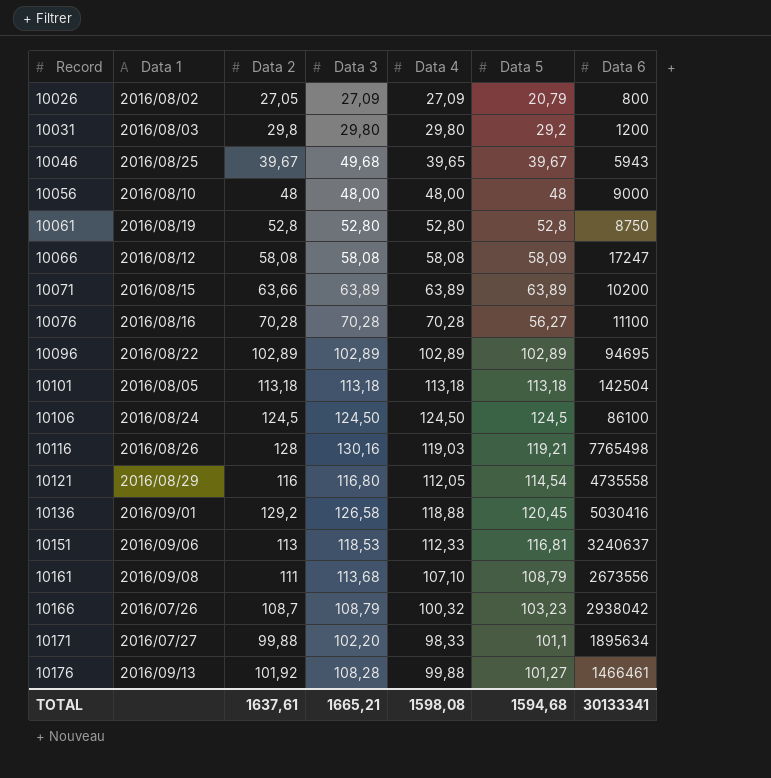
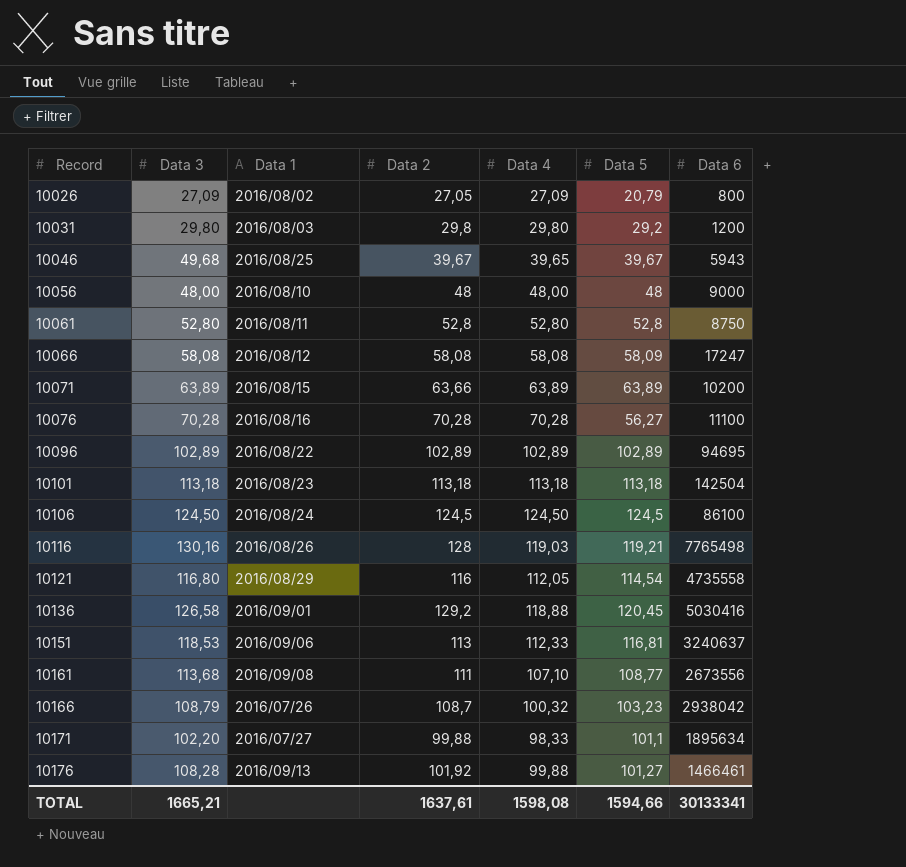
column Data 3 | position: 4 -> 2
10061 | Data 1: 2016/08/19 -> 2016/08/11
10101 | Data 1: 2016/08/05 -> 2016/08/23
10161 | Data 5: 108,79 -> 108,77
TOTAL | Data 5: 1594,68 -> 1594,66

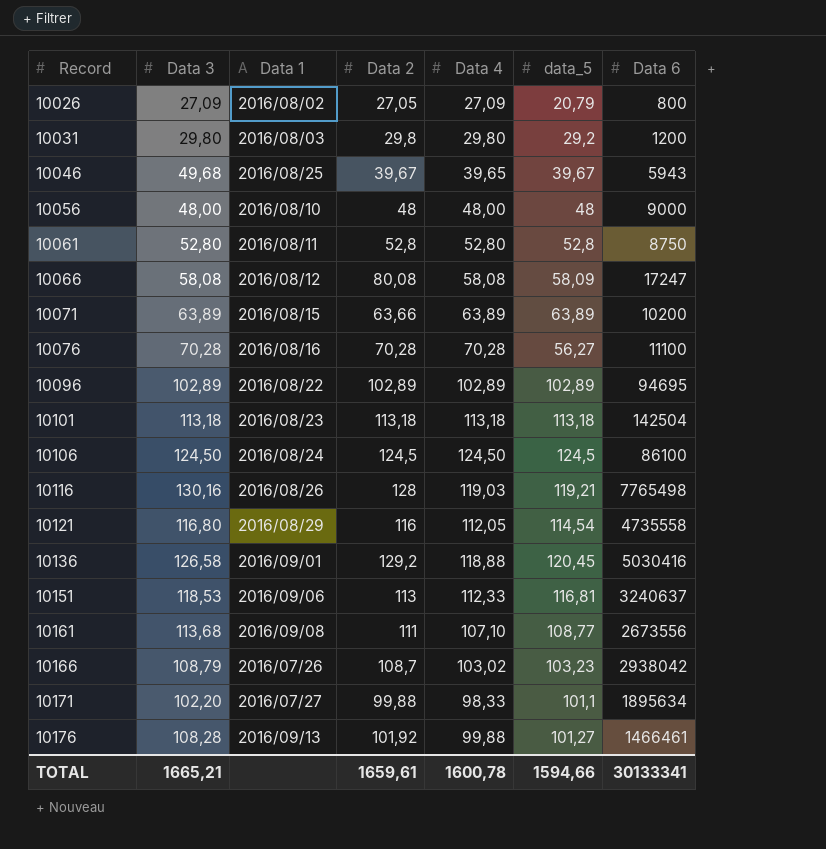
column name: Data 5 -> data_5
10066 | Data 2: 58,08 -> 80,08
10166 | Data 4: 100,32 -> 103,02
TOTAL | Data 2: 1637,61 -> 1659,61
TOTAL | Data 4: 1598,08 -> 1600,78

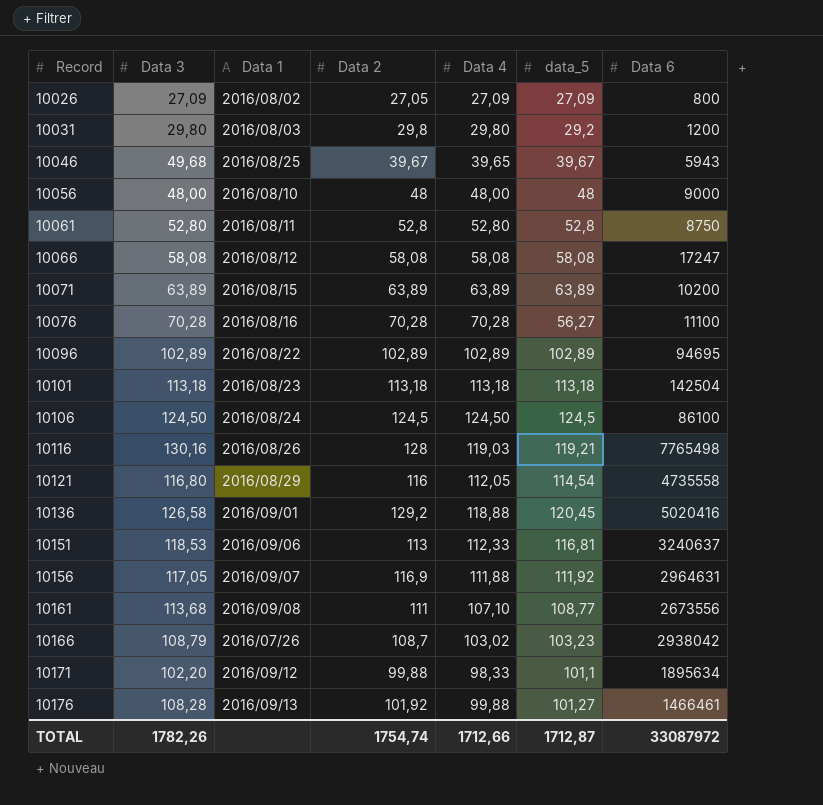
10026 | data_5: 20,79 -> 27,09
10066 | Data 2: 80,08 -> 58,08
10066 | data_5: 58,09 -> 58,08
10071 | Data 2: 63,66 -> 63,89
10136 | Data 6: 5030416 -> 5020416
row 10156: none -> 117,05 | 2016/09/07 | 116,9 | 111,88 | 111,92 | 2964631
10171 | Data 1: 2016/07/27 -> 2016/09/12
TOTAL | Data 3: 1665,21 -> 1782,26
TOTAL | Data 2: 1659,61 -> 1754,74
TOTAL | Data 4: 1600,78 -> 1712,66
TOTAL | data_5: 1594,66 -> 1712,87
TOTAL | Data 6: 30133341 -> 33087972

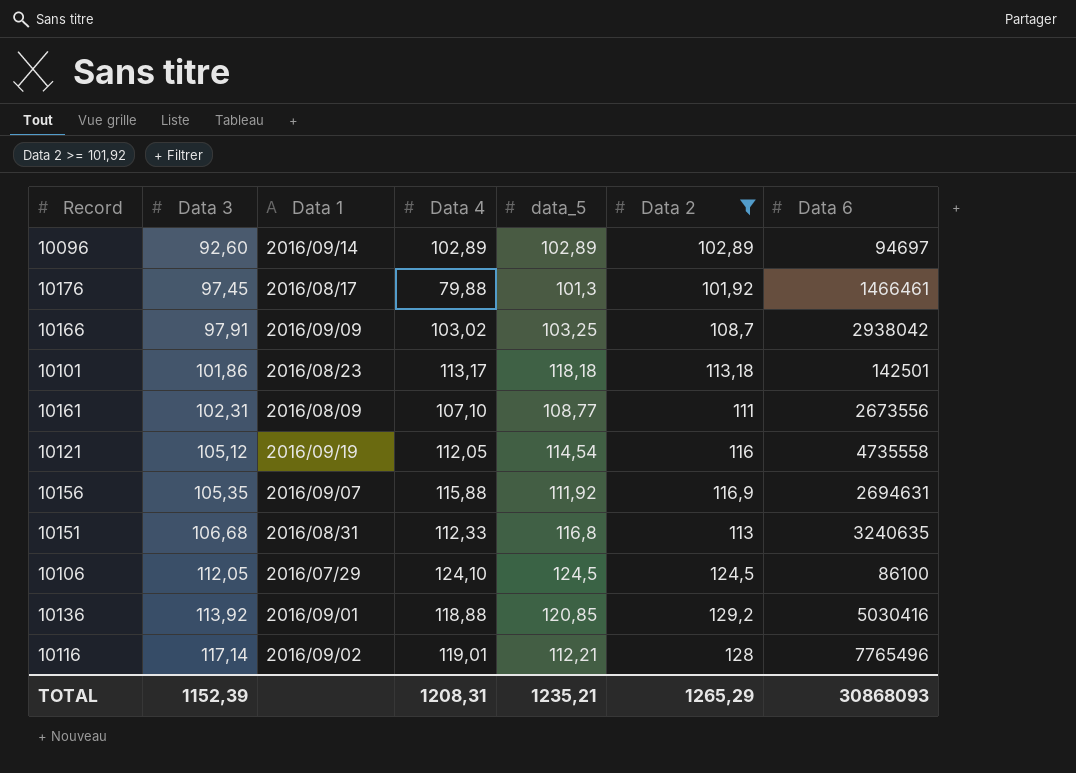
filter: none -> Data 2 >= 101,92
row order: Record ascending -> Data 3 ascending
column Data 2 | position: 4 -> 6
10096 | Data 3: 102,89 -> 92,60
10096 | Data 1: 2016/08/22 -> 2016/09/14
10096 | Data 6: 94695 -> 94697
10176 | Data 3: 108,28 -> 97,45
10176 | Data 1: 2016/09/13 -> 2016/08/17
10176 | Data 4: 99,88 -> 79,88
10176 | data_5: 101,27 -> 101,3
10166 | Data 3: 108,79 -> 97,91
10166 | Data 1: 2016/07/26 -> 2016/09/09
10166 | data_5: 103,23 -> 103,25
10101 | Data 3: 113,18 -> 101,86
10101 | Data 4: 113,18 -> 113,17
10101 | data_5: 113,18 -> 118,18
10101 | Data 6: 142504 -> 142501
10161 | Data 3: 113,68 -> 102,31
10161 | Data 1: 2016/09/08 -> 2016/08/09
10121 | Data 3: 116,80 -> 105,12
10121 | Data 1: 2016/08/29 -> 2016/09/19
10156 | Data 3: 117,05 -> 105,35
10156 | Data 4: 111,88 -> 115,88
10156 | Data 6: 2964631 -> 2694631
10151 | Data 3: 118,53 -> 106,68
10151 | Data 1: 2016/09/06 -> 2016/08/31
10151 | data_5: 116,81 -> 116,8
10151 | Data 6: 3240637 -> 3240635
10106 | Data 3: 124,50 -> 112,05
10106 | Data 1: 2016/08/24 -> 2016/07/29
10106 | Data 4: 124,50 -> 124,10
10136 | Data 3: 126,58 -> 113,92
10136 | data_5: 120,45 -> 120,85
10136 | Data 6: 5020416 -> 5030416
10116 | Data 3: 130,16 -> 117,14
10116 | Data 1: 2016/08/26 -> 2016/09/02
10116 | Data 4: 119,03 -> 119,01
10116 | data_5: 119,21 -> 112,21
10116 | Data 6: 7765498 -> 7765496
TOTAL | Data 3: 1782,26 -> 1152,39
TOTAL | Data 4: 1712,66 -> 1208,31
TOTAL | data_5: 1712,87 -> 1235,21
TOTAL | Data 2: 1754,74 -> 1265,29
TOTAL | Data 6: 33087972 -> 30868093

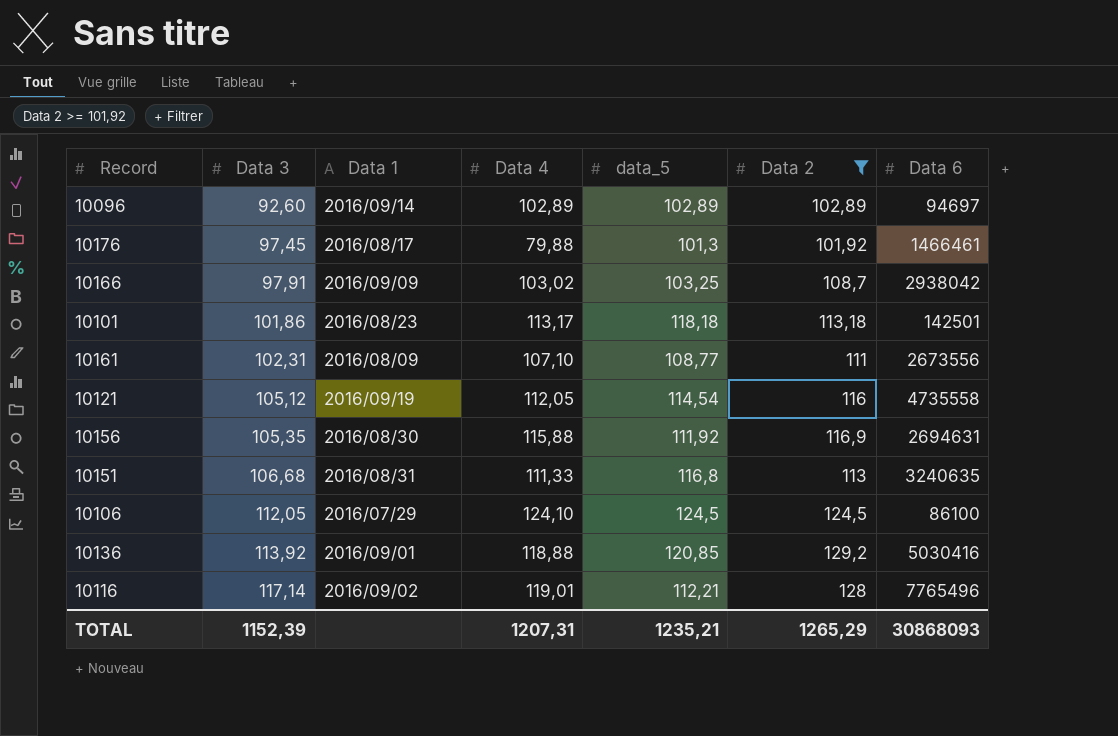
10156 | Data 1: 2016/09/07 -> 2016/08/30
10151 | Data 4: 112,33 -> 111,33
TOTAL | Data 4: 1208,31 -> 1207,31

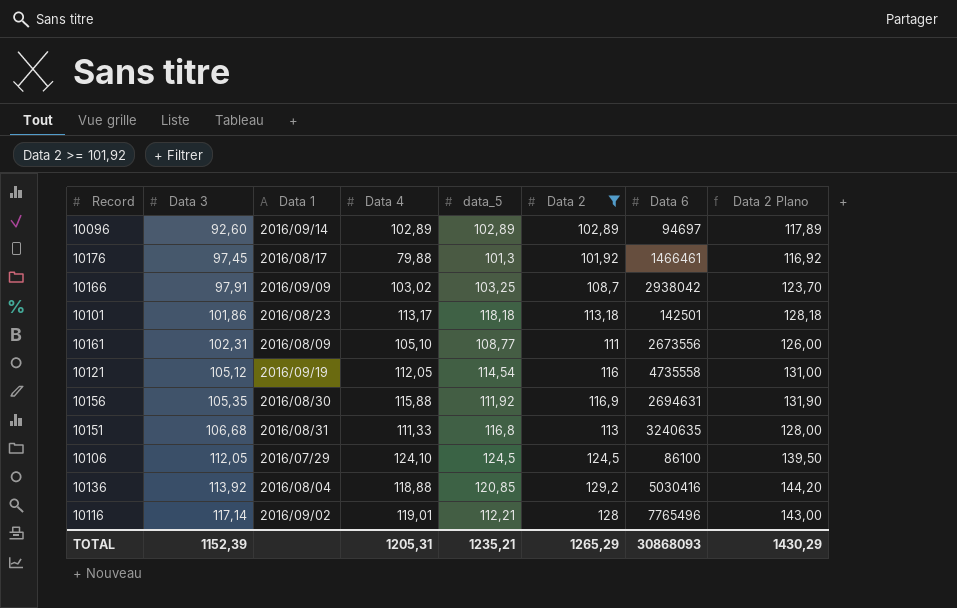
column Data 2 Plano | formula: none -> [Data 2] + 15
10161 | Data 4: 107,10 -> 105,10
10136 | Data 1: 2016/09/01 -> 2016/08/04
TOTAL | Data 4: 1207,31 -> 1205,31

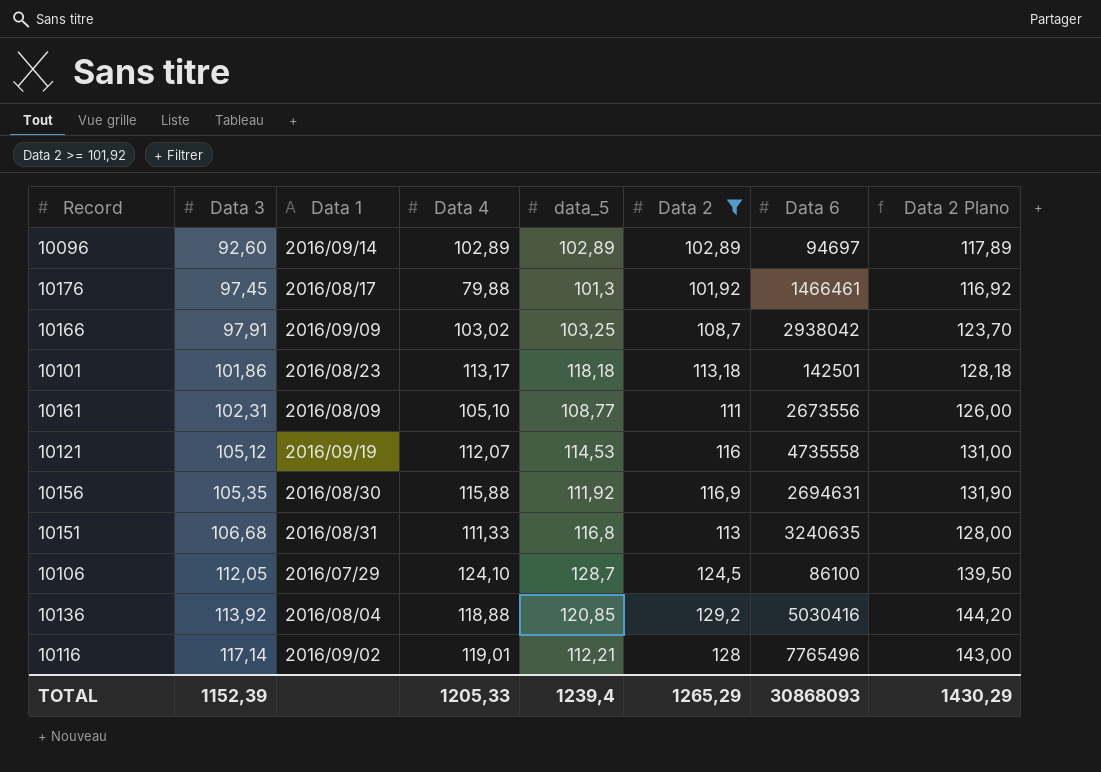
10121 | Data 4: 112,05 -> 112,07
10121 | data_5: 114,54 -> 114,53
10106 | data_5: 124,5 -> 128,7
TOTAL | Data 4: 1205,31 -> 1205,33
TOTAL | data_5: 1235,21 -> 1239,4

